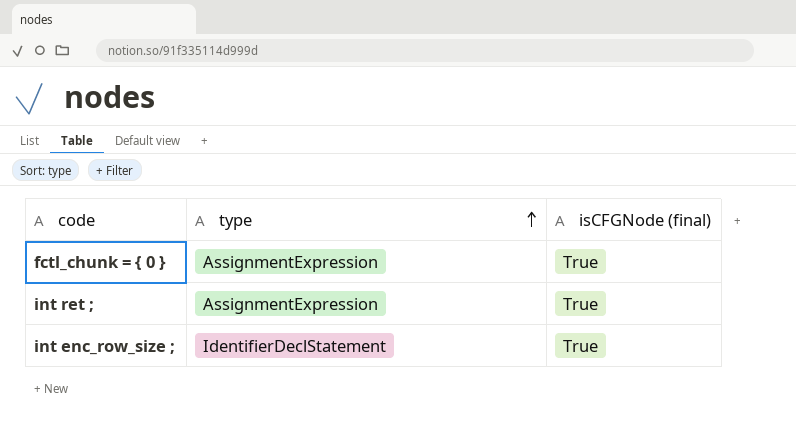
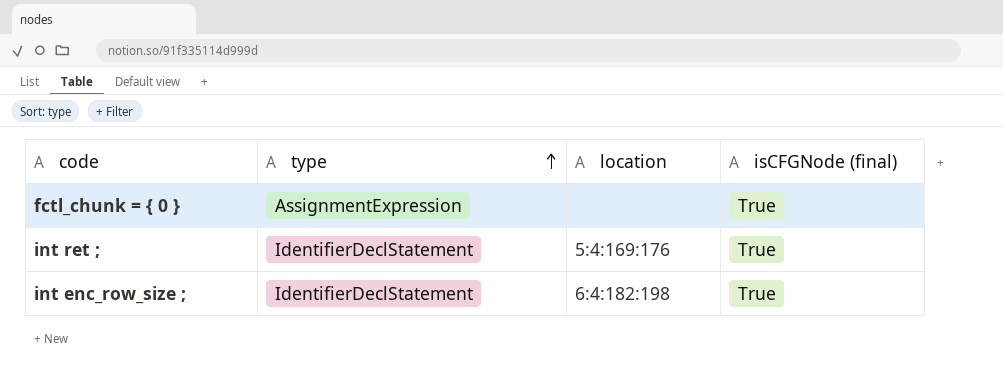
column location | position: none -> 3
int ret ; | type: AssignmentExpression -> IdentifierDeclStatement

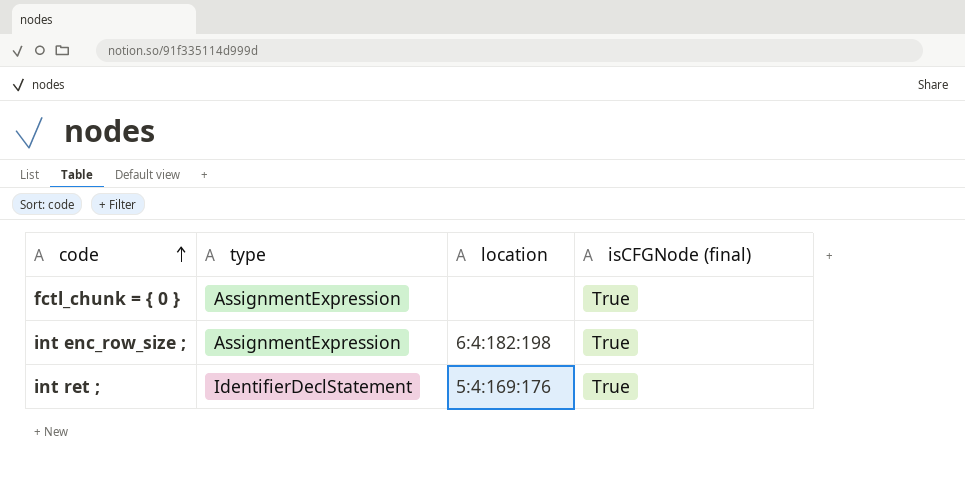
row order: type ascending -> code ascending
int enc_row_size ; | type: IdentifierDeclStatement -> AssignmentExpression

